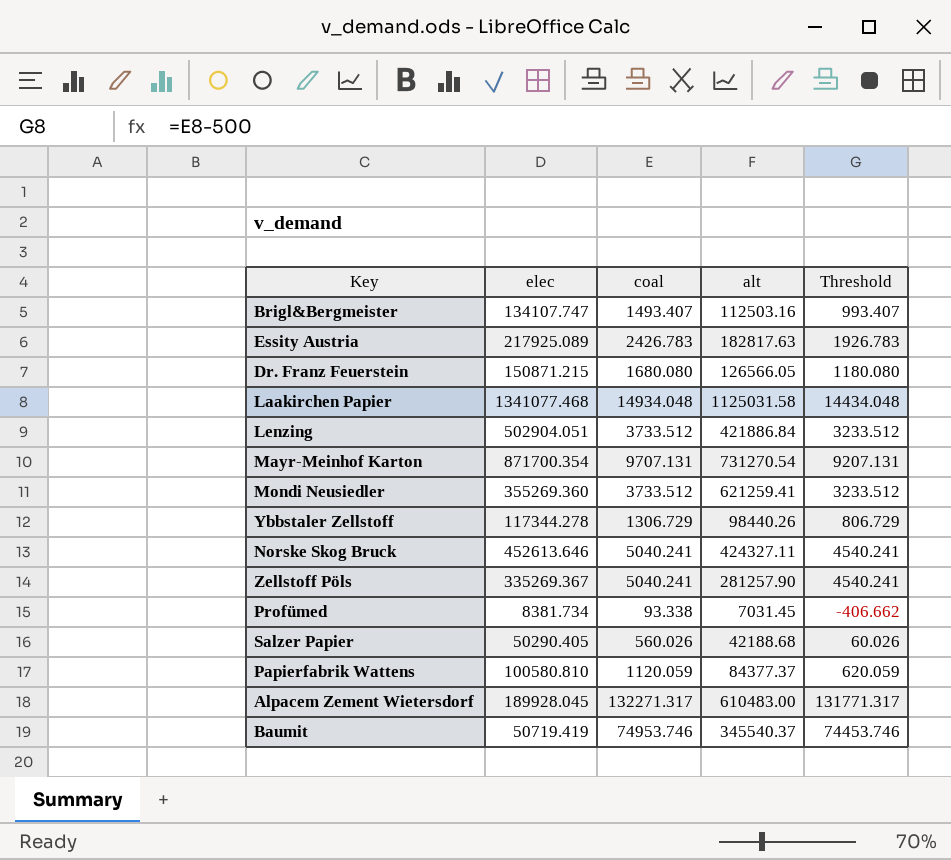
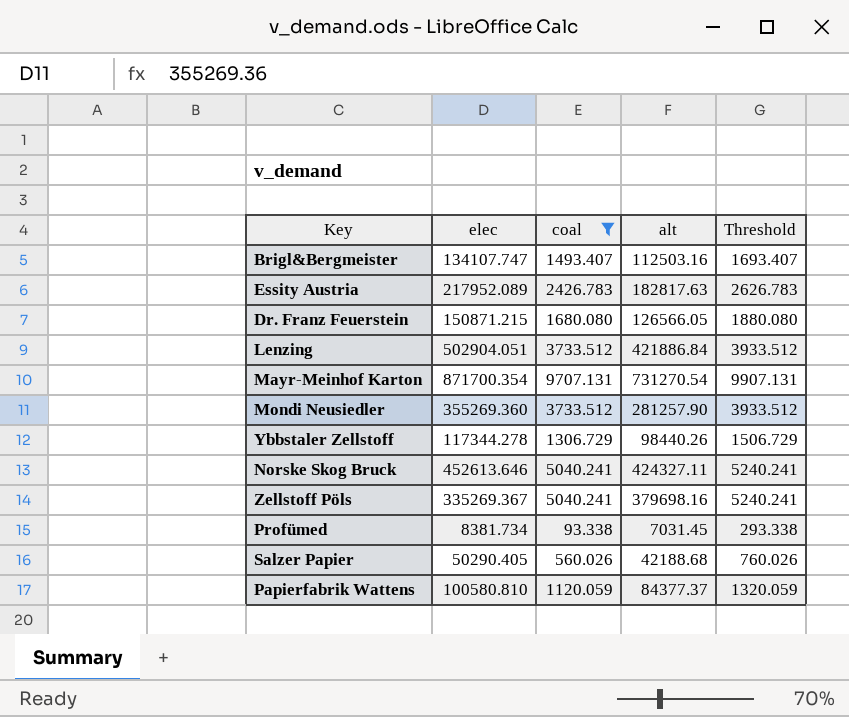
filter: none -> coal <= 9707.131
column Threshold | formula: [coal] - 500 -> [coal] + 200
Essity Austria | elec: 217925.089 -> 217952.089
Mondi Neusiedler | alt: 621259.41 -> 281257.90
Zellstoff Pöls | alt: 281257.90 -> 379698.16

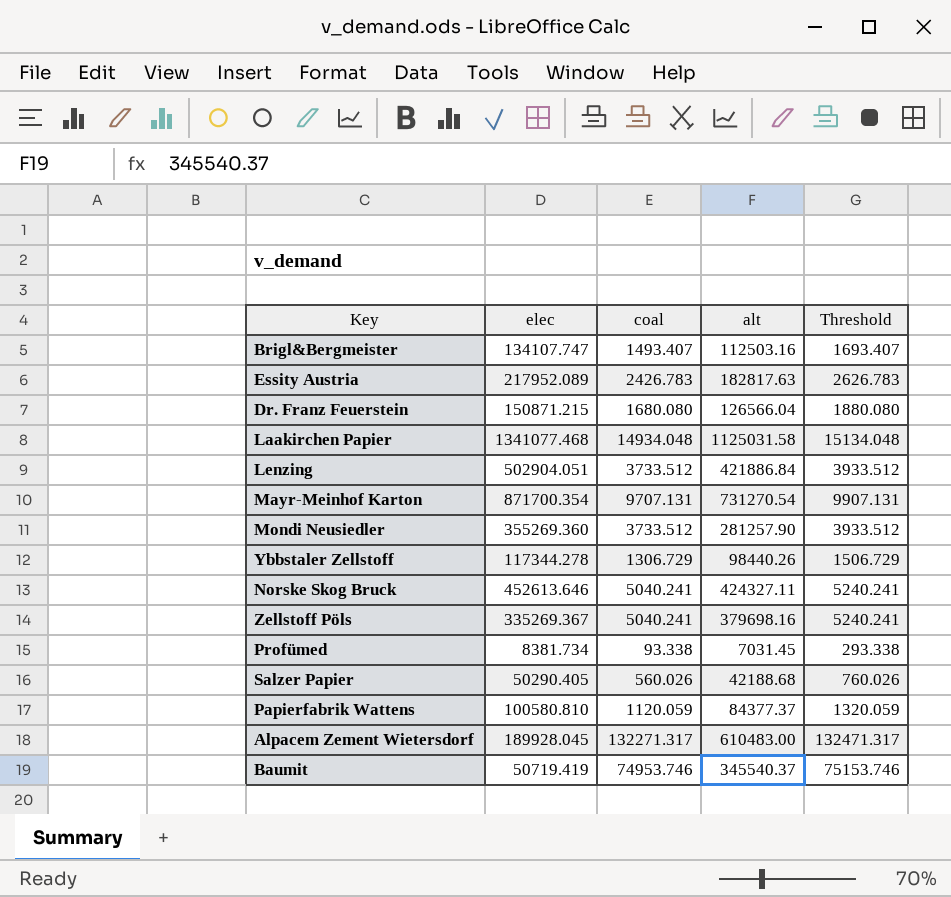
filter: coal <= 9707.131 -> none
Dr. Franz Feuerstein | alt: 126566.05 -> 126566.04

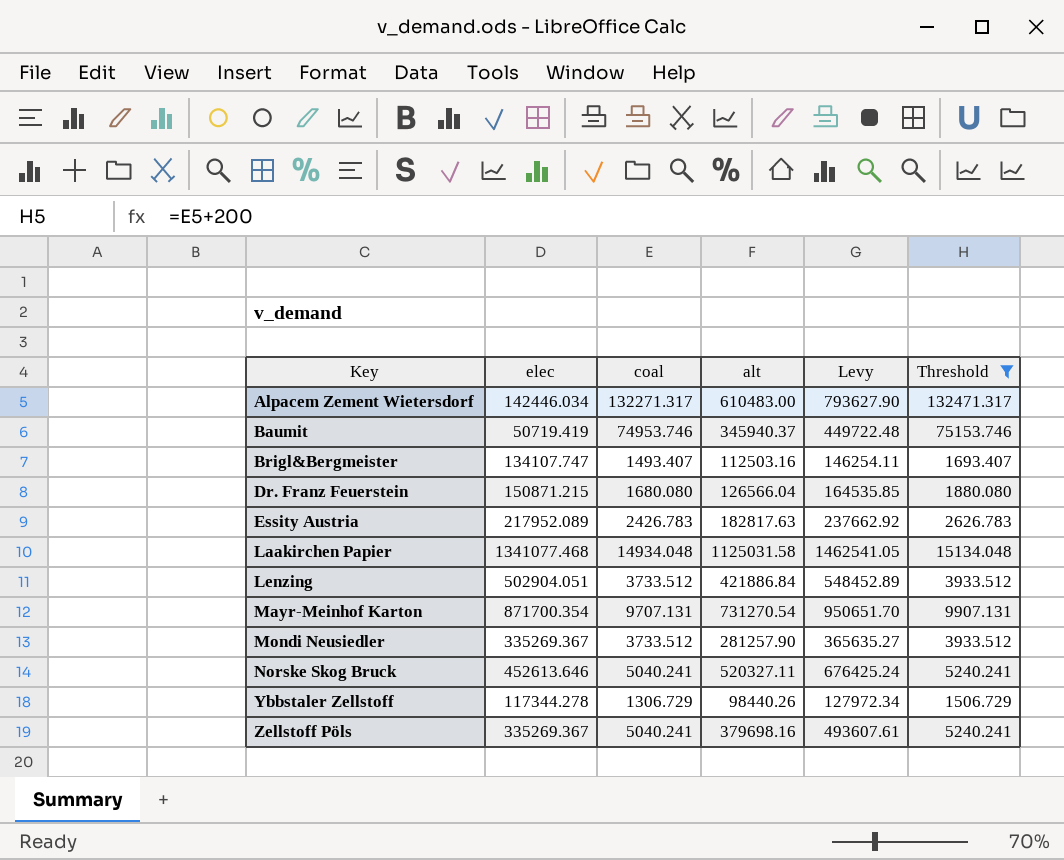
filter: none -> Threshold >= 1506.729
row order: none -> Key ascending
column Levy | formula: none -> [alt] * 1.3
Alpacem Zement Wietersdorf | elec: 189928.045 -> 142446.034
Baumit | alt: 345540.37 -> 345940.37
Mondi Neusiedler | elec: 355269.360 -> 335269.367
Norske Skog Bruck | alt: 424327.11 -> 520327.11

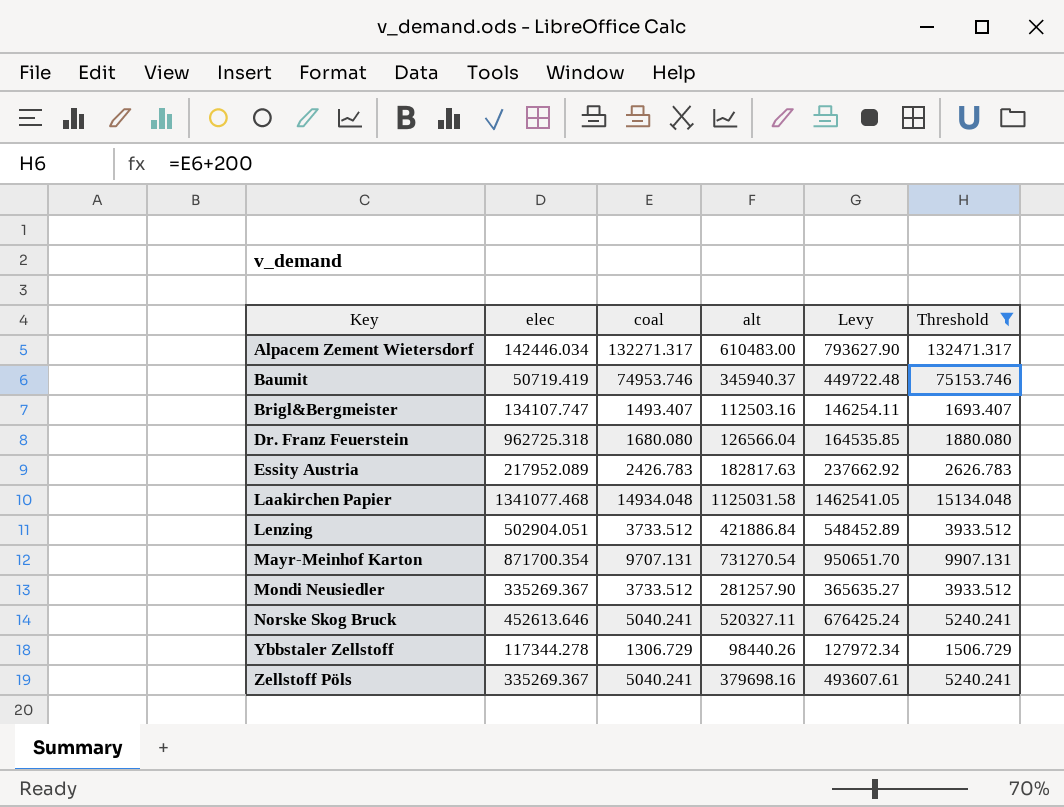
Dr. Franz Feuerstein | elec: 150871.215 -> 962725.318

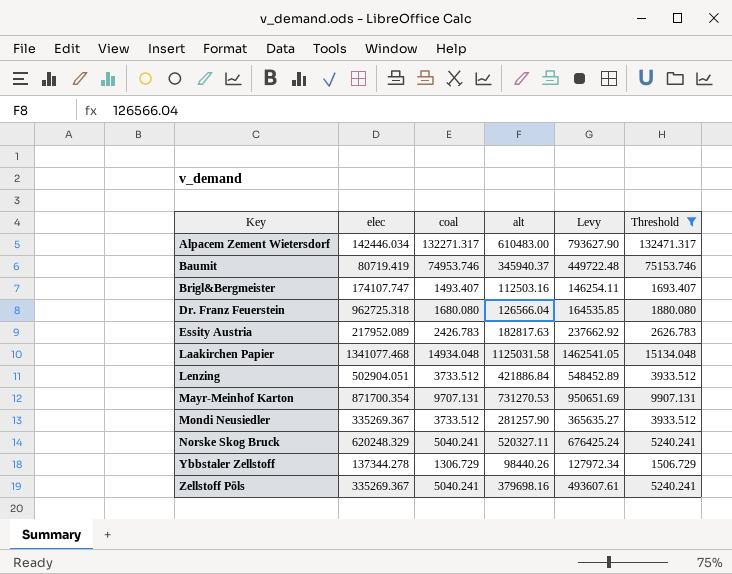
Baumit | elec: 50719.419 -> 80719.419
Brigl&Bergmeister | elec: 134107.747 -> 174107.747
Mayr-Meinhof Karton | alt: 731270.54 -> 731270.53
Mayr-Meinhof Karton | Levy: 950651.70 -> 950651.69
Norske Skog Bruck | elec: 452613.646 -> 620248.329
Ybbstaler Zellstoff | elec: 117344.278 -> 137344.278

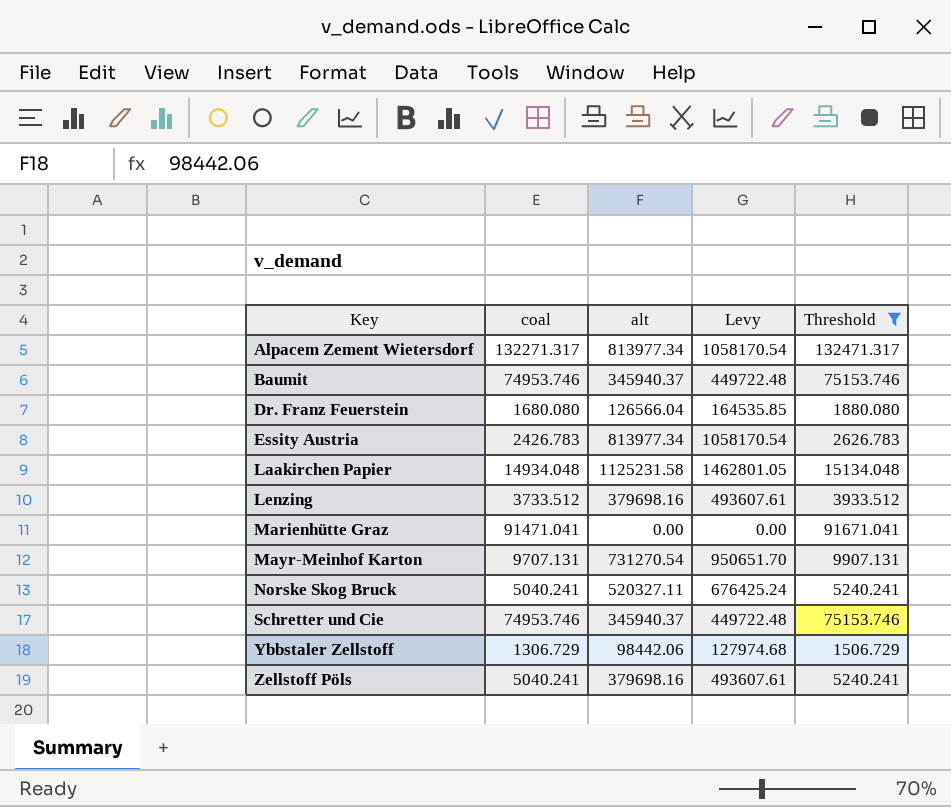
column elec | position: 2 -> none
row Brigl&Bergmeister: 174107.747 | 1493.407 | 112503.16 | 146254.11 | 1693.407 -> none
row Mondi Neusiedler: 335269.367 | 3733.512 | 281257.90 | 365635.27 | 3933.512 -> none
Alpacem Zement Wietersdorf | alt: 610483.00 -> 813977.34
Alpacem Zement Wietersdorf | Levy: 793627.90 -> 1058170.54
Essity Austria | alt: 182817.63 -> 813977.34
Essity Austria | Levy: 237662.92 -> 1058170.54
Laakirchen Papier | alt: 1125031.58 -> 1125231.58
Laakirchen Papier | Levy: 1462541.05 -> 1462801.05
Lenzing | alt: 421886.84 -> 379698.16
Lenzing | Levy: 548452.89 -> 493607.61
row Marienhütte Graz: none -> 91471.041 | 0.00 | 0.00 | 91671.041
Mayr-Meinhof Karton | alt: 731270.53 -> 731270.54
Mayr-Meinhof Karton | Levy: 950651.69 -> 950651.70
row Schretter und Cie: none -> 74953.746 | 345940.37 | 449722.48 | 75153.746
Ybbstaler Zellstoff | alt: 98440.26 -> 98442.06
Ybbstaler Zellstoff | Levy: 127972.34 -> 127974.68

